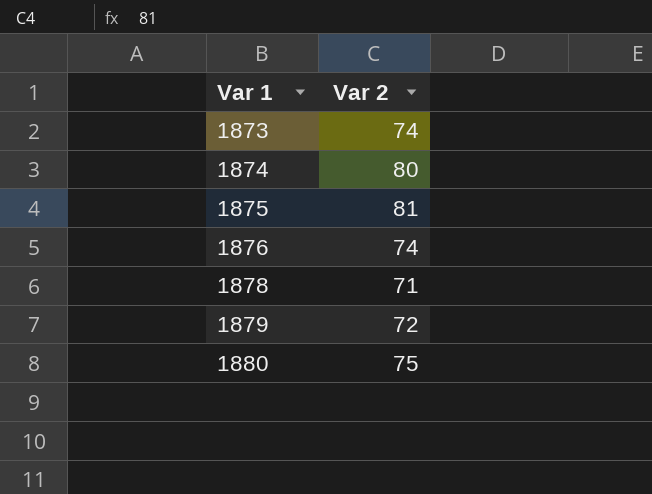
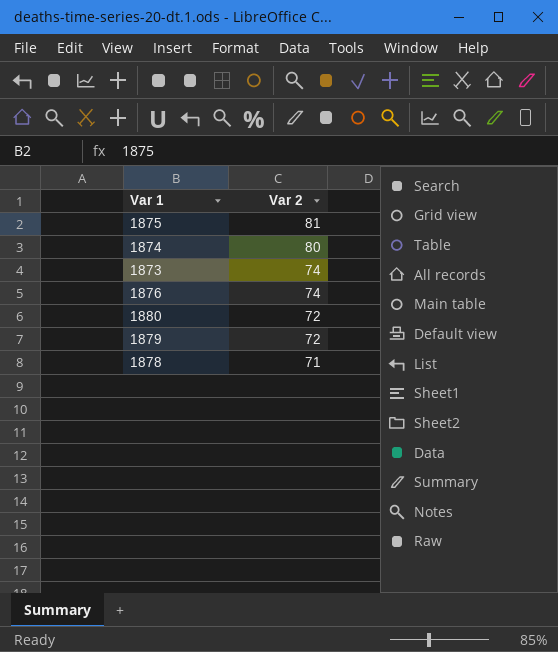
row order: Var 1 ascending -> Var 2 descending
1880 | Var 2: 75 -> 72

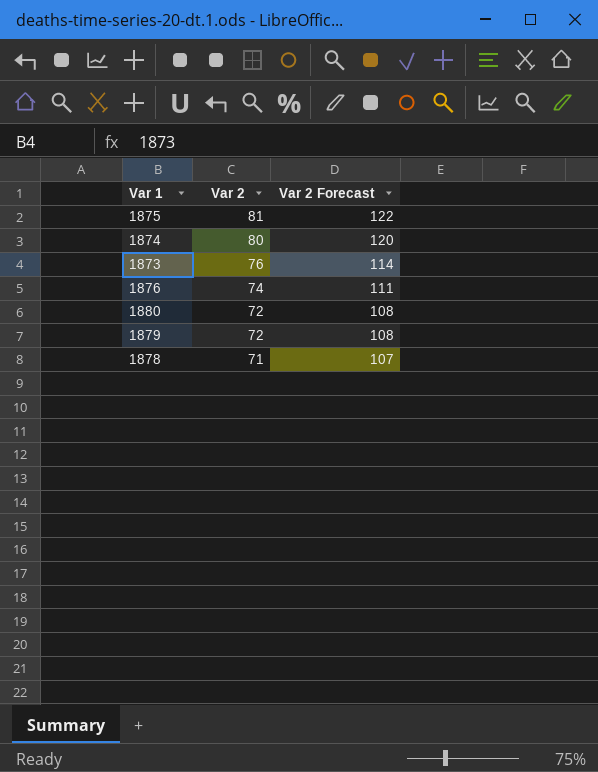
column Var 2 Forecast | formula: none -> [Var 2] * 1.5
1873 | Var 2: 74 -> 76

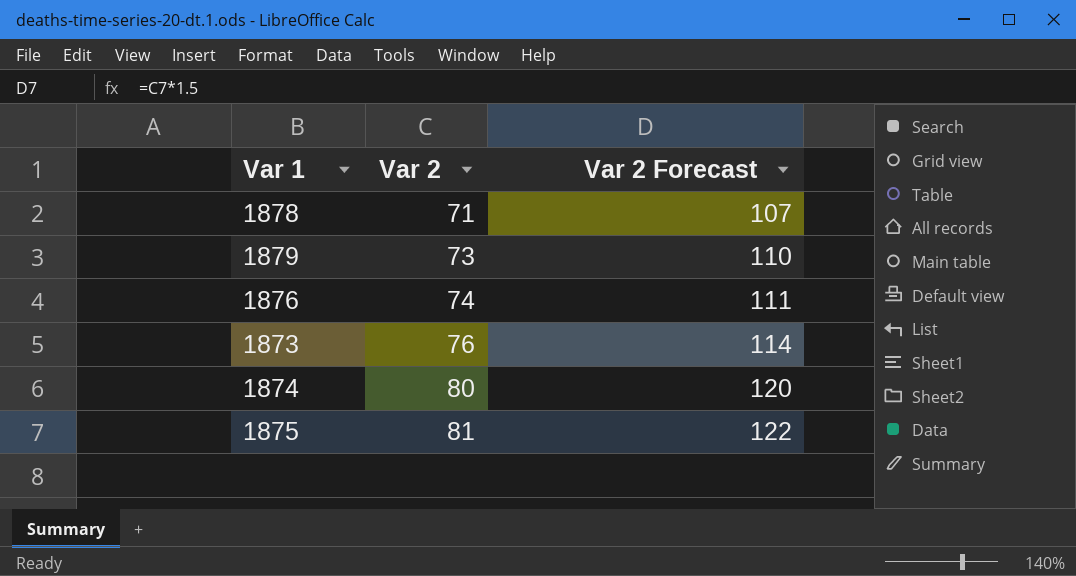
row order: Var 2 descending -> Var 2 ascending
row 1880: 72 | 108 -> none
1879 | Var 2: 72 -> 73
1879 | Var 2 Forecast: 108 -> 110

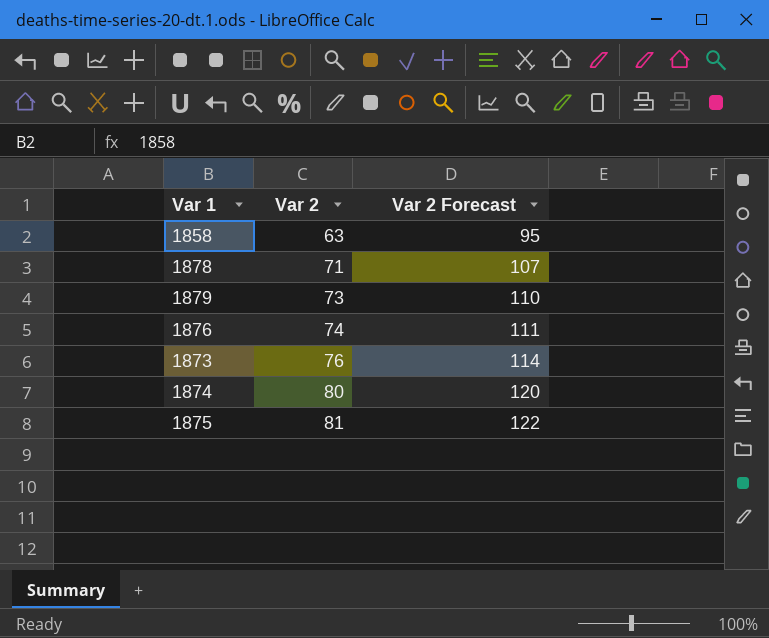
row 1858: none -> 63 | 95

